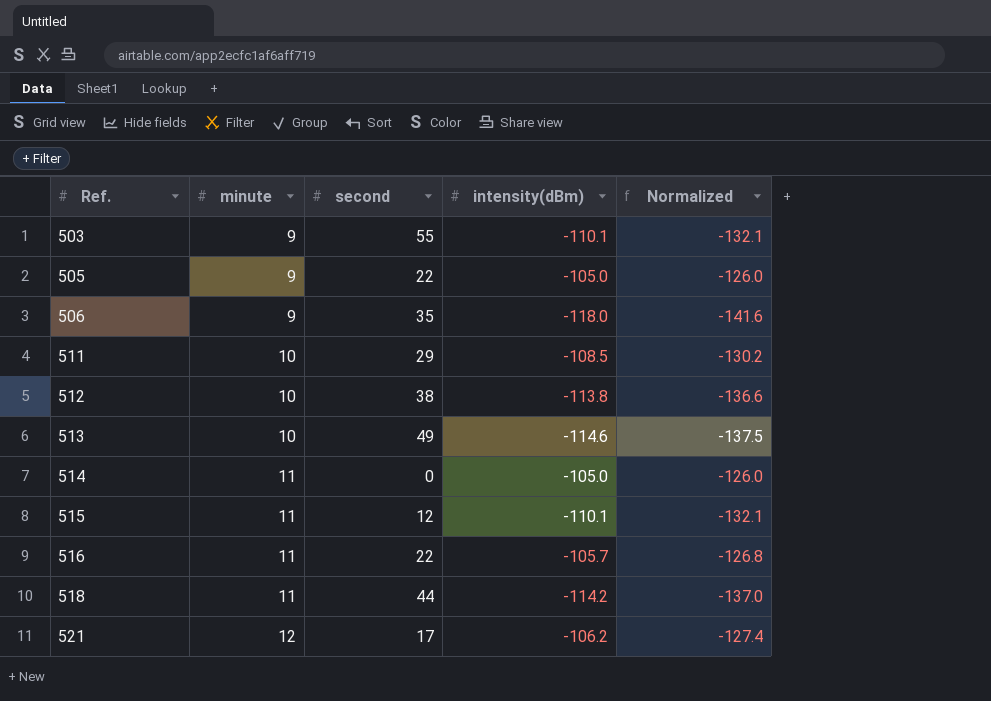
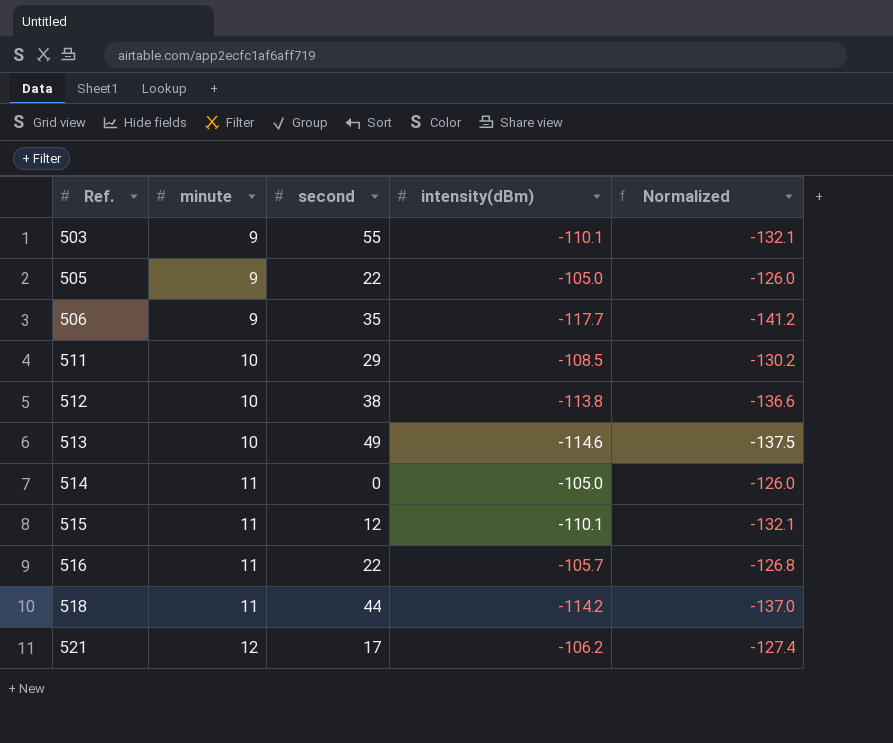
506 | intensity(dBm): -118.0 -> -117.7
506 | Normalized: -141.6 -> -141.2

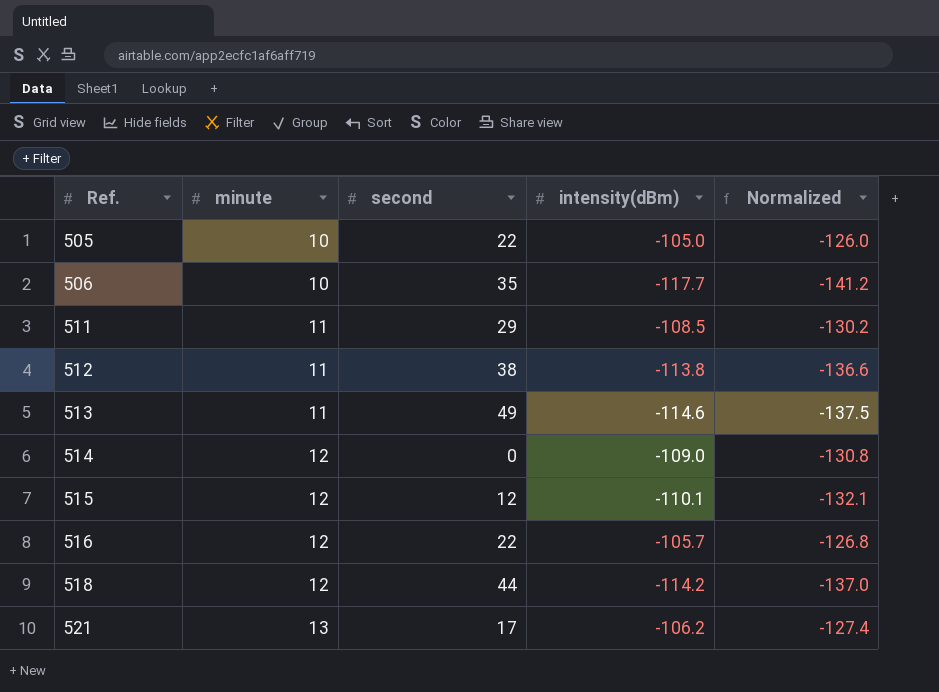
row 503: 9 | 55 | -110.1 | -132.1 -> none
505 | minute: 9 -> 10
506 | minute: 9 -> 10
511 | minute: 10 -> 11
512 | minute: 10 -> 11
513 | minute: 10 -> 11
514 | minute: 11 -> 12
514 | intensity(dBm): -105.0 -> -109.0
514 | Normalized: -126.0 -> -130.8
515 | minute: 11 -> 12
516 | minute: 11 -> 12
518 | minute: 11 -> 12
521 | minute: 12 -> 13

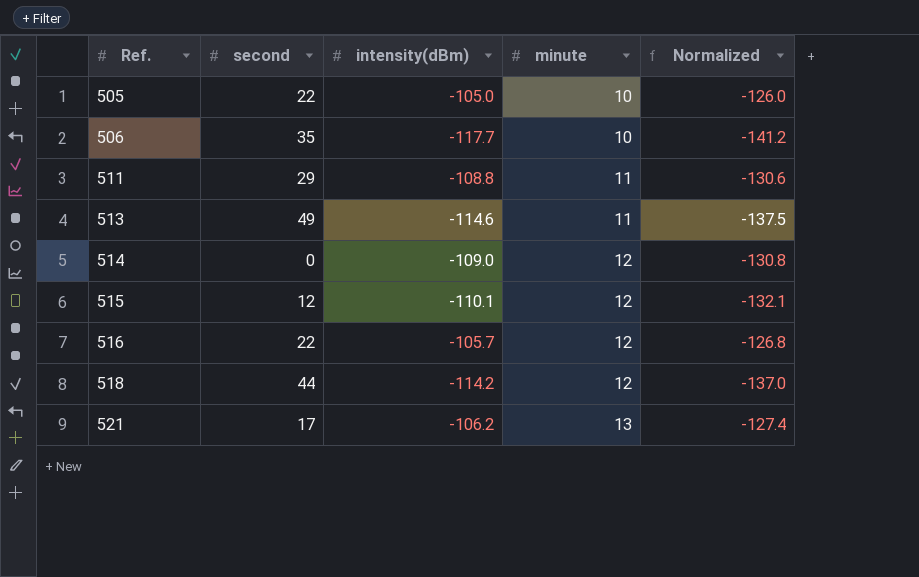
column minute | position: 2 -> 4
row 512: 11 | 38 | -113.8 | -136.6 -> none
511 | intensity(dBm): -108.5 -> -108.8
511 | Normalized: -130.2 -> -130.6

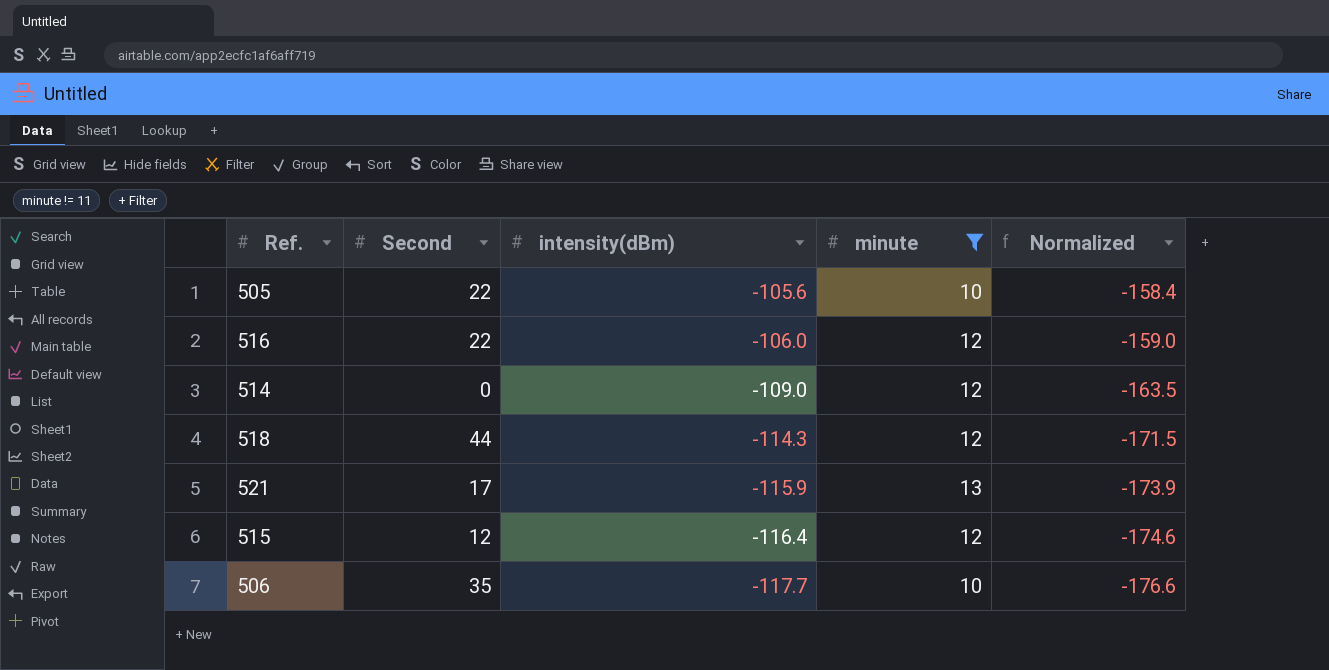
filter: none -> minute != 11
row order: Ref. ascending -> intensity(dBm) descending
column name: second -> Second
column Normalized | formula: [intensity(dBm)] * 1.2 -> [intensity(dBm)] * 1.5
505 | intensity(dBm): -105.0 -> -105.6
516 | intensity(dBm): -105.7 -> -106.0
518 | intensity(dBm): -114.2 -> -114.3
521 | intensity(dBm): -106.2 -> -115.9
515 | intensity(dBm): -110.1 -> -116.4

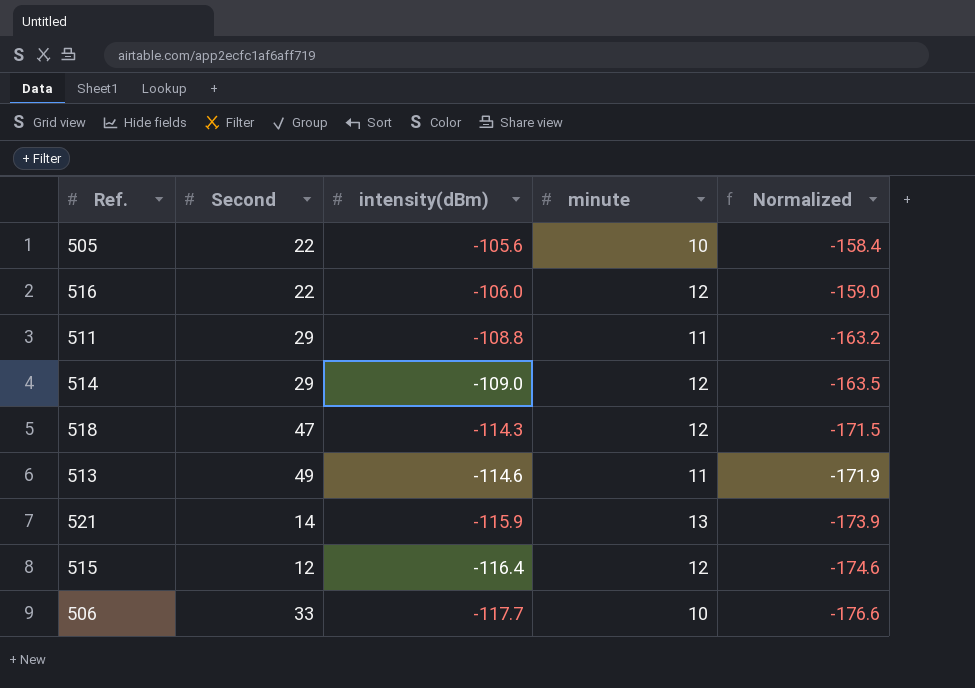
filter: minute != 11 -> none
514 | Second: 0 -> 29
518 | Second: 44 -> 47
521 | Second: 17 -> 14
506 | Second: 35 -> 33

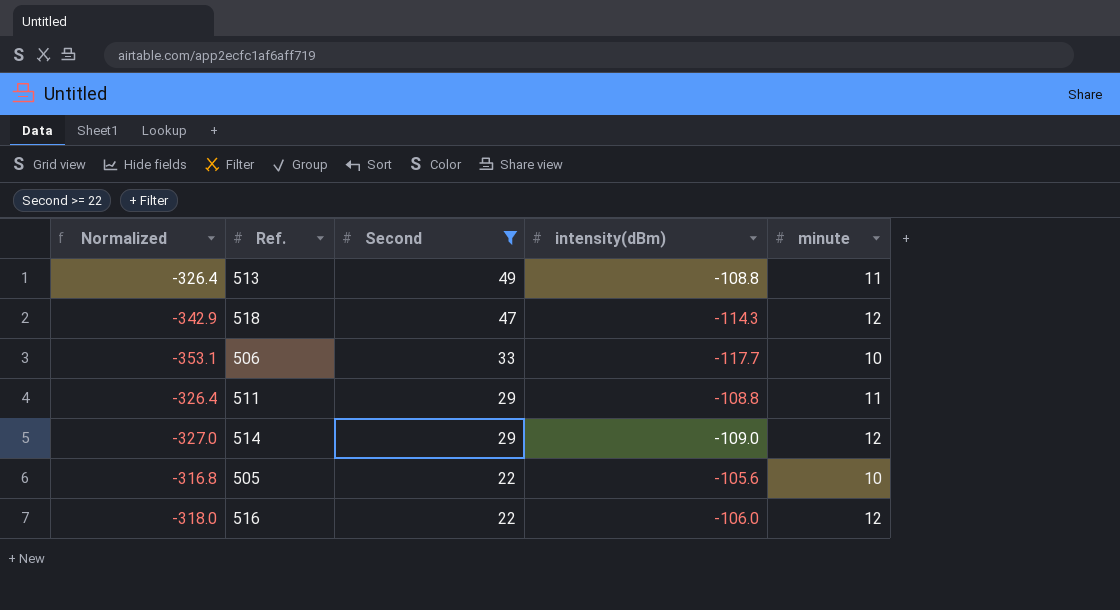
filter: none -> Second >= 22
row order: intensity(dBm) descending -> Second descending
column Normalized | formula: [intensity(dBm)] * 1.5 -> [intensity(dBm)] * 3
column Normalized | position: 5 -> 1
513 | intensity(dBm): -114.6 -> -108.8

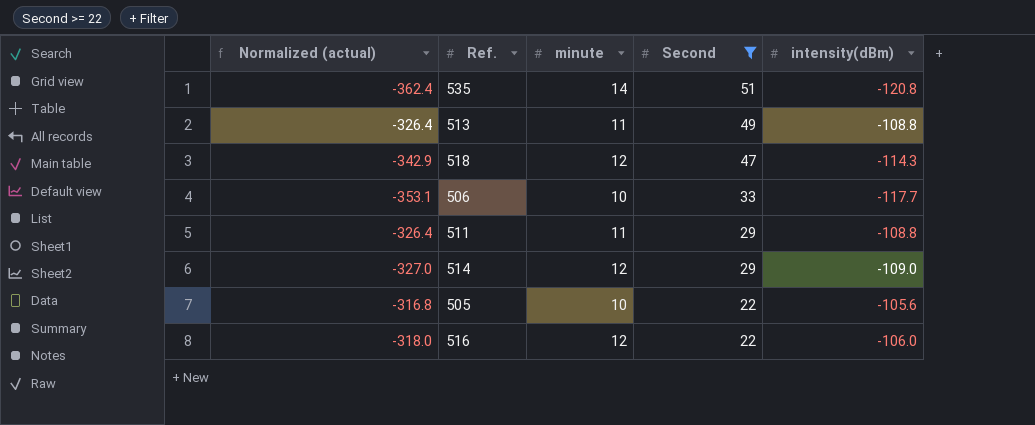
column name: Normalized -> Normalized (actual)
column minute | position: 5 -> 3
row 535: none -> -362.4 | 14 | 51 | -120.8

